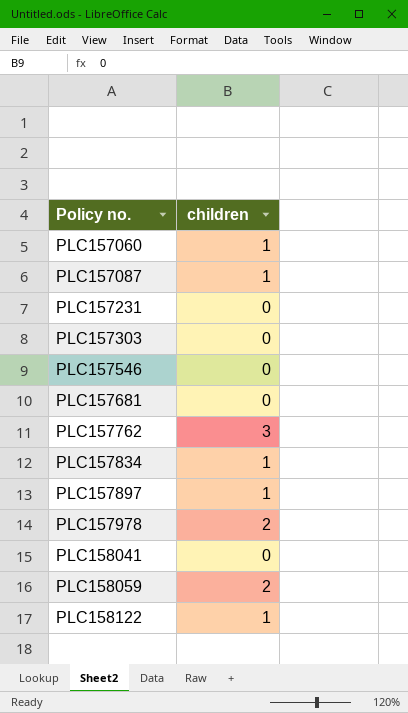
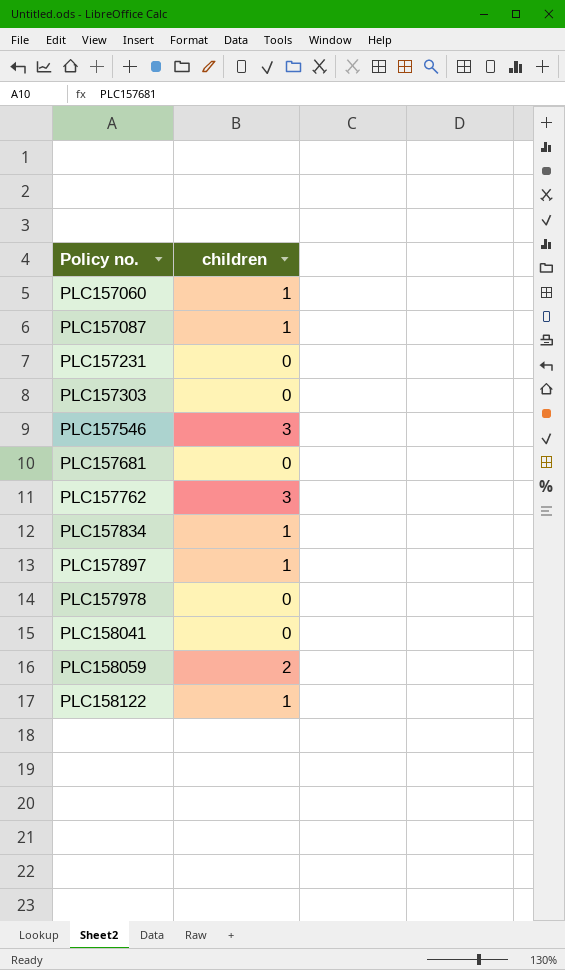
PLC157546 | children: 0 -> 3
PLC157978 | children: 2 -> 0

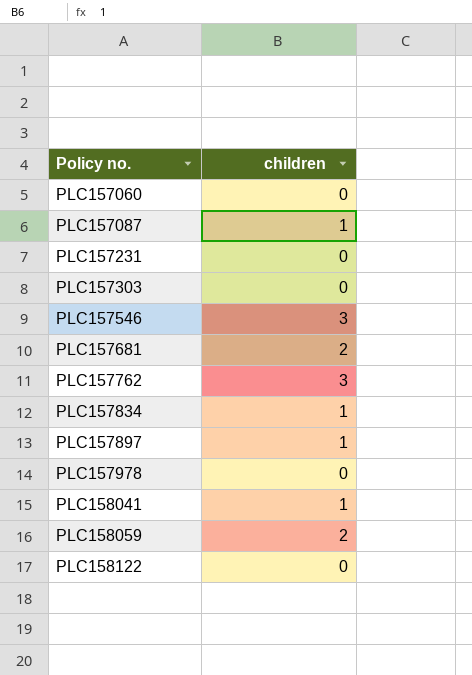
PLC157060 | children: 1 -> 0
PLC157681 | children: 0 -> 2
PLC158041 | children: 0 -> 1
PLC158122 | children: 1 -> 0

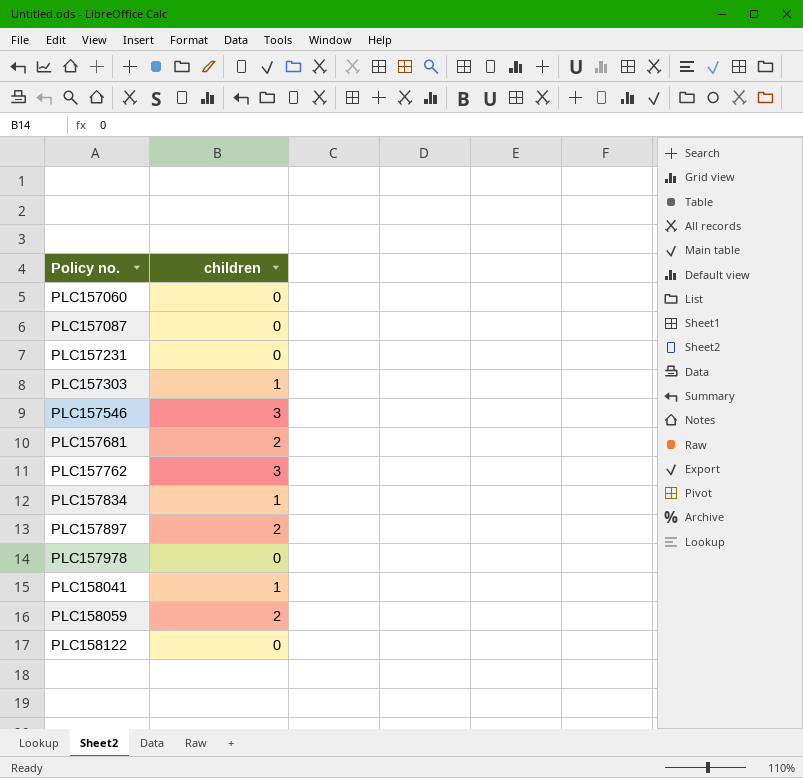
PLC157087 | children: 1 -> 0
PLC157303 | children: 0 -> 1
PLC157897 | children: 1 -> 2

